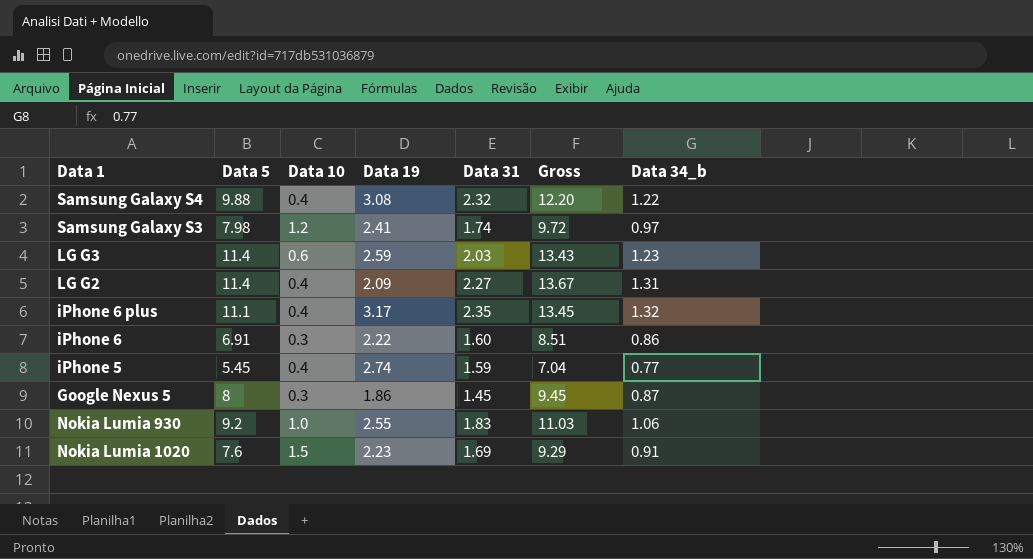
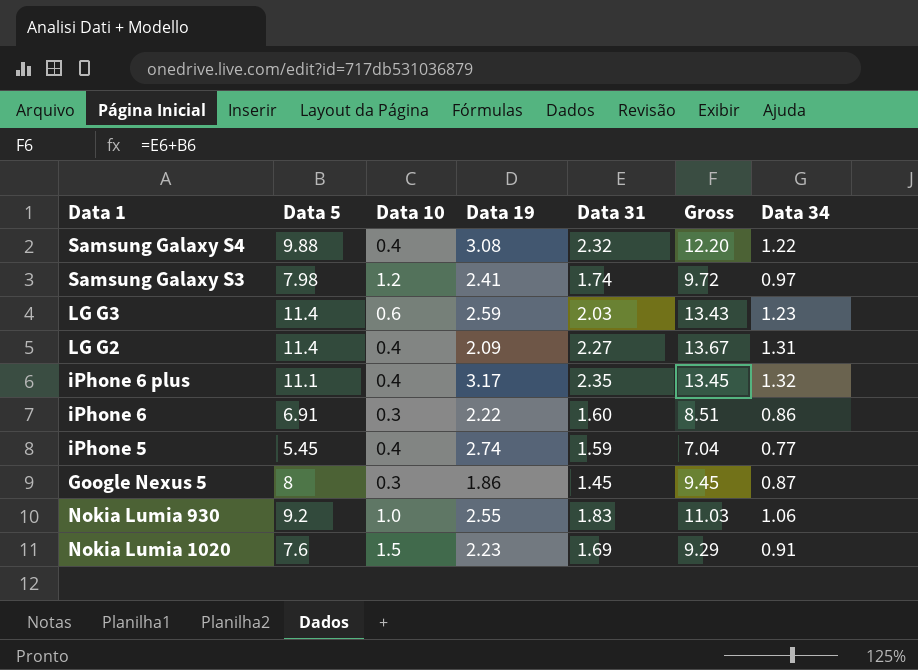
column name: Data 34_b -> Data 34

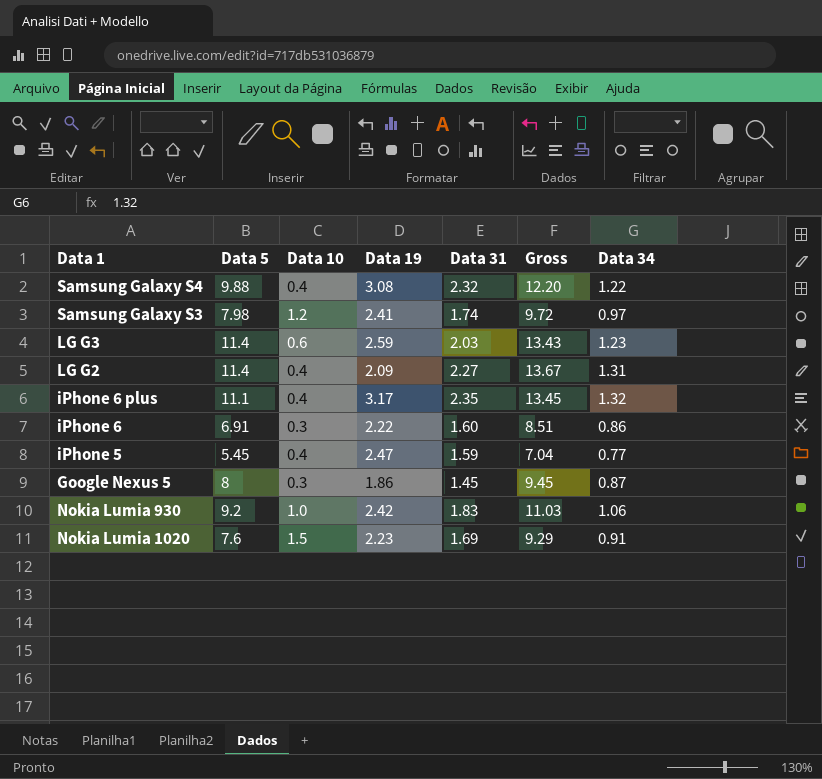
iPhone 5 | Data 19: 2.74 -> 2.47
Nokia Lumia 930 | Data 19: 2.55 -> 2.42

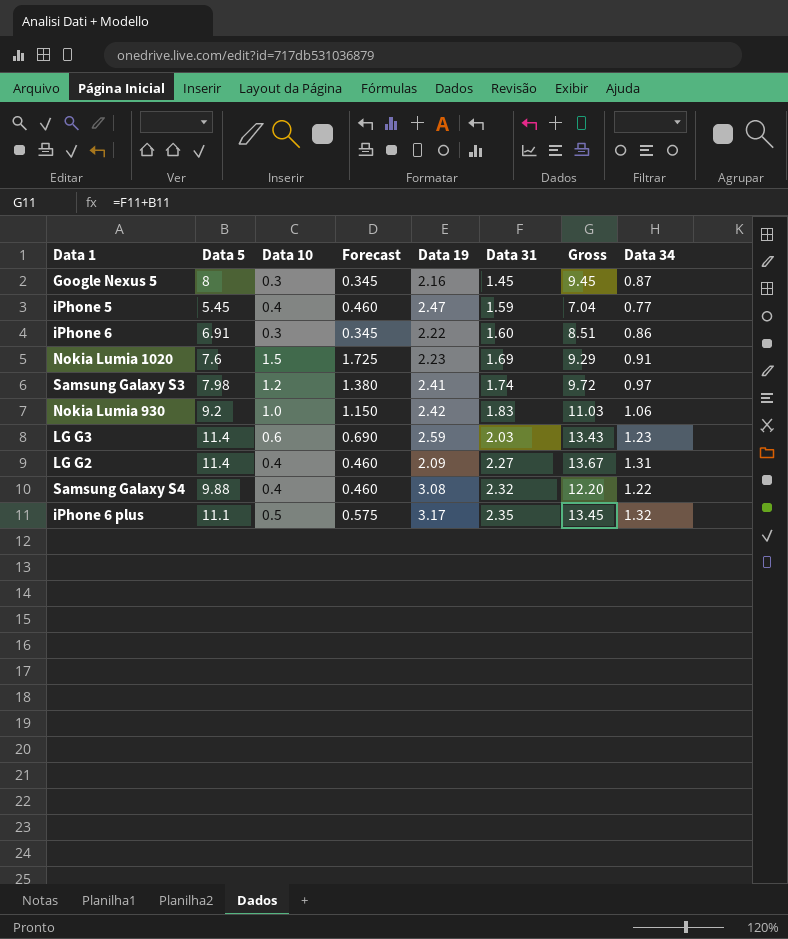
row order: none -> Data 31 ascending
column Forecast | formula: none -> [Data 10] * 1.15
Google Nexus 5 | Data 19: 1.86 -> 2.16
iPhone 6 plus | Data 10: 0.4 -> 0.5

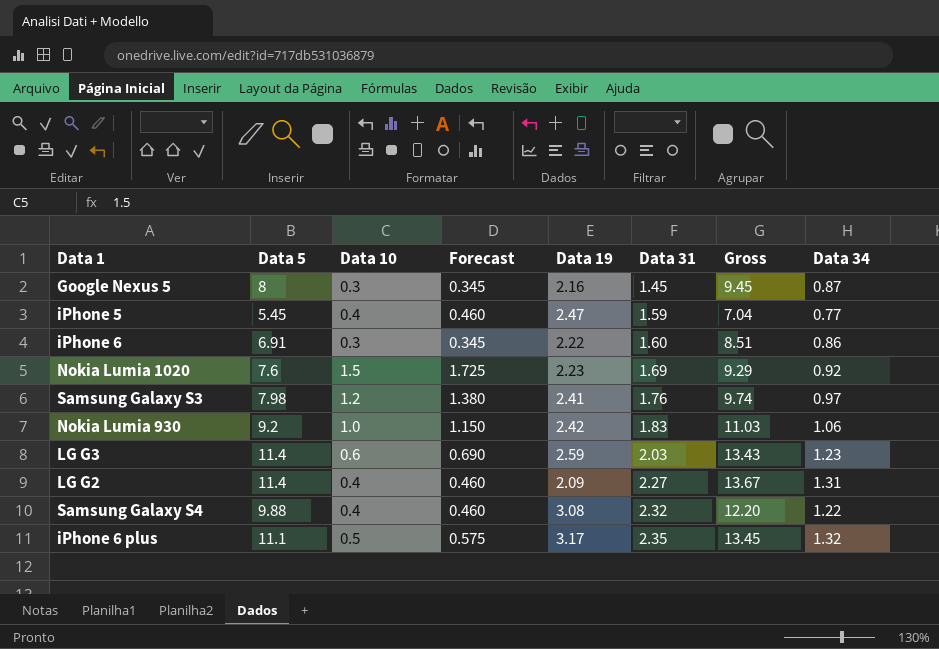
Nokia Lumia 1020 | Data 34: 0.91 -> 0.92
Samsung Galaxy S3 | Data 31: 1.74 -> 1.76
Samsung Galaxy S3 | Gross: 9.72 -> 9.74

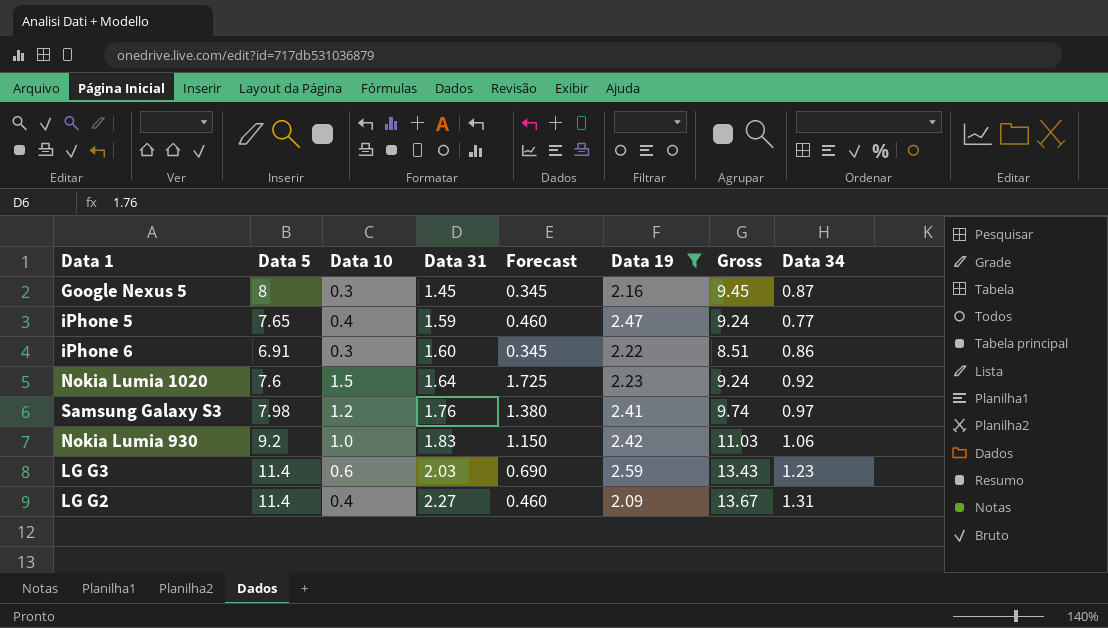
filter: none -> Data 19 <= 2.59
column Data 31 | position: 6 -> 4
iPhone 5 | Data 5: 5.45 -> 7.65
iPhone 5 | Gross: 7.04 -> 9.24
Nokia Lumia 1020 | Data 31: 1.69 -> 1.64
Nokia Lumia 1020 | Gross: 9.29 -> 9.24

